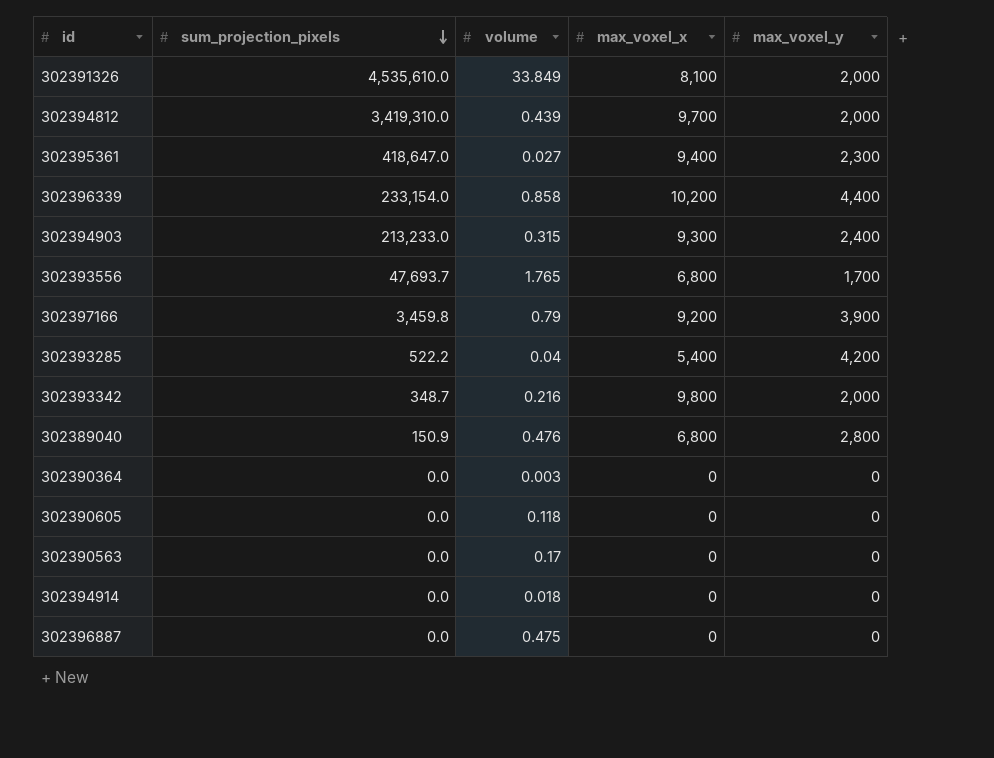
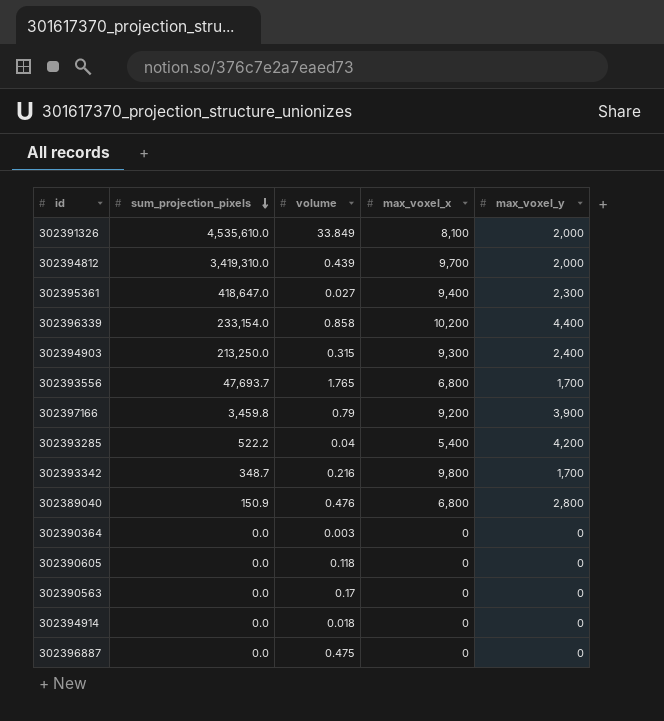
302394903 | sum_projection_pixels: 213,233.0 -> 213,250.0
302393342 | max_voxel_y: 2,000 -> 1,700

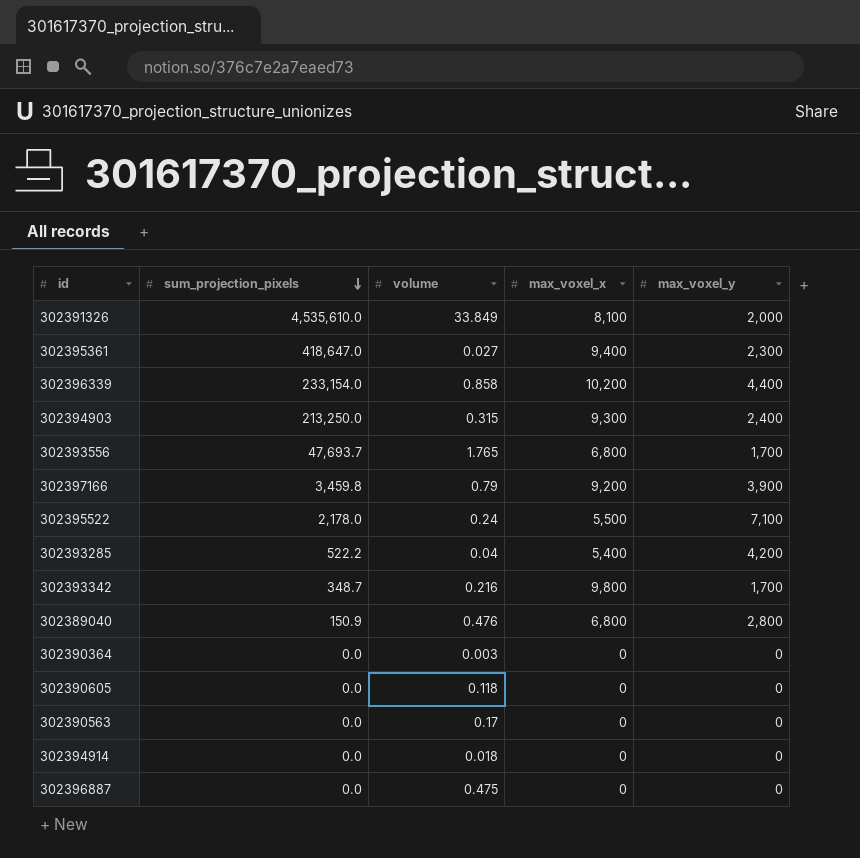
row 302394812: 3,419,310.0 | 0.439 | 9,700 | 2,000 -> none
row 302395522: none -> 2,178.0 | 0.24 | 5,500 | 7,100

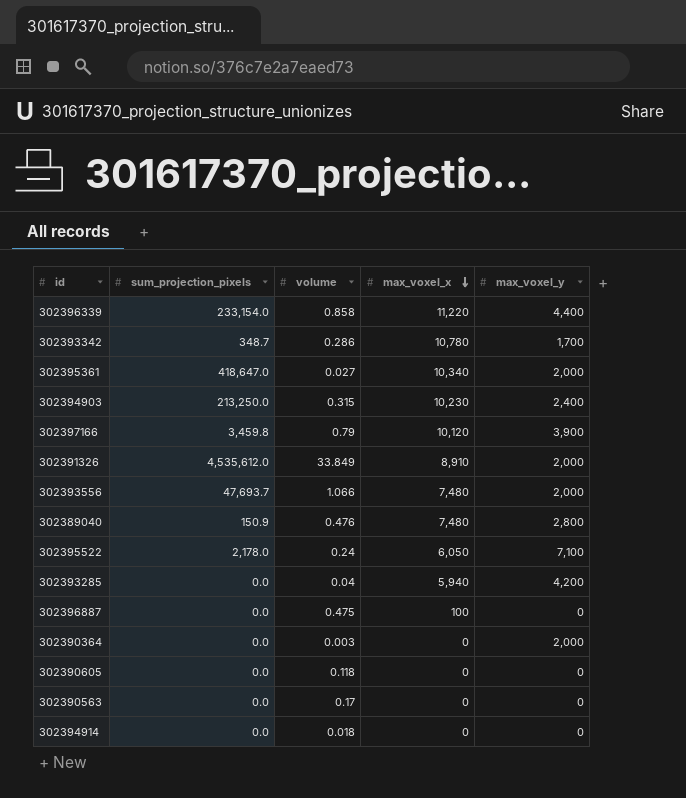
row order: sum_projection_pixels descending -> max_voxel_x descending
302396339 | max_voxel_x: 10,200 -> 11,220
302393342 | volume: 0.216 -> 0.286
302393342 | max_voxel_x: 9,800 -> 10,780
302395361 | max_voxel_x: 9,400 -> 10,340
302395361 | max_voxel_y: 2,300 -> 2,000
302394903 | max_voxel_x: 9,300 -> 10,230
302397166 | max_voxel_x: 9,200 -> 10,120
302391326 | sum_projection_pixels: 4,535,610.0 -> 4,535,612.0
302391326 | max_voxel_x: 8,100 -> 8,910
302393556 | volume: 1.765 -> 1.066
302393556 | max_voxel_x: 6,800 -> 7,480
302393556 | max_voxel_y: 1,700 -> 2,000
302389040 | max_voxel_x: 6,800 -> 7,480
302395522 | max_voxel_x: 5,500 -> 6,050
302393285 | sum_projection_pixels: 522.2 -> 0.0
302393285 | max_voxel_x: 5,400 -> 5,940
302396887 | max_voxel_x: 0 -> 100
302390364 | max_voxel_y: 0 -> 2,000

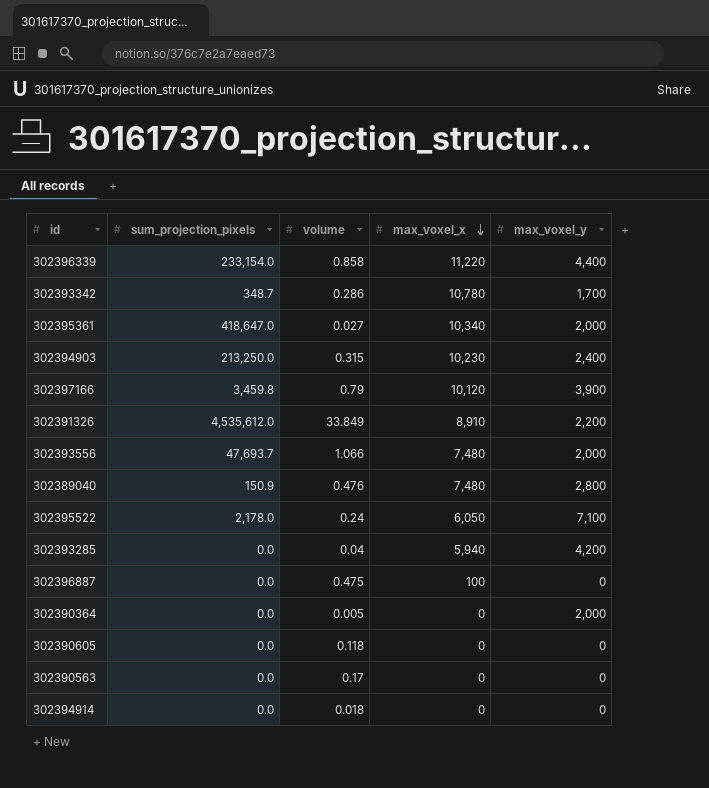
302391326 | max_voxel_y: 2,000 -> 2,200
302390364 | volume: 0.003 -> 0.005

